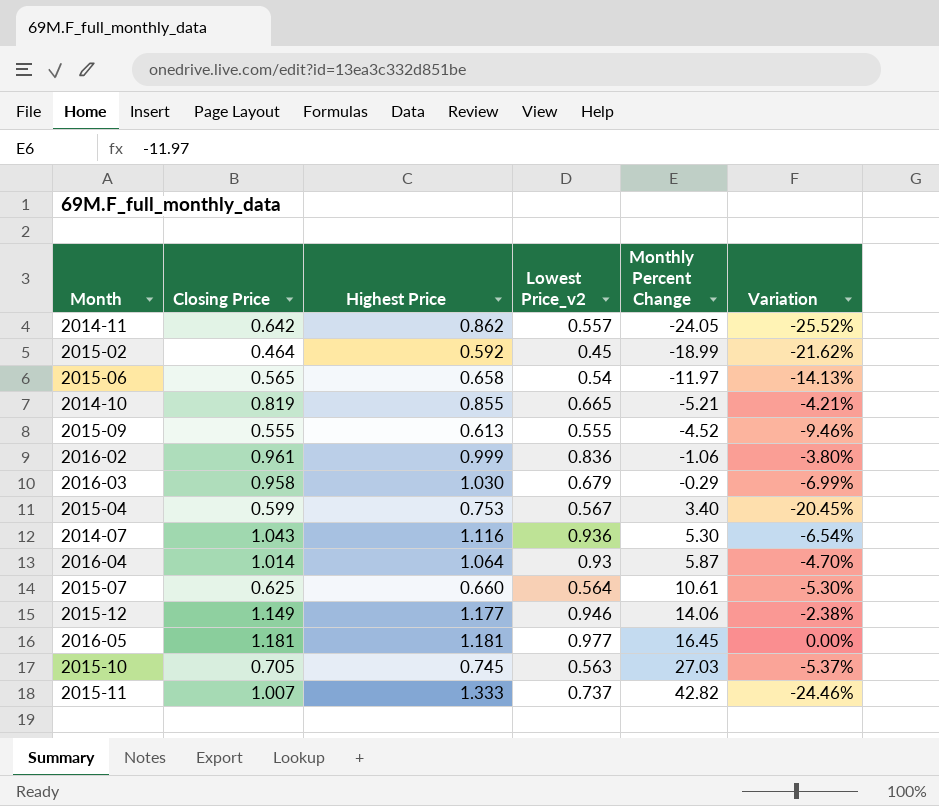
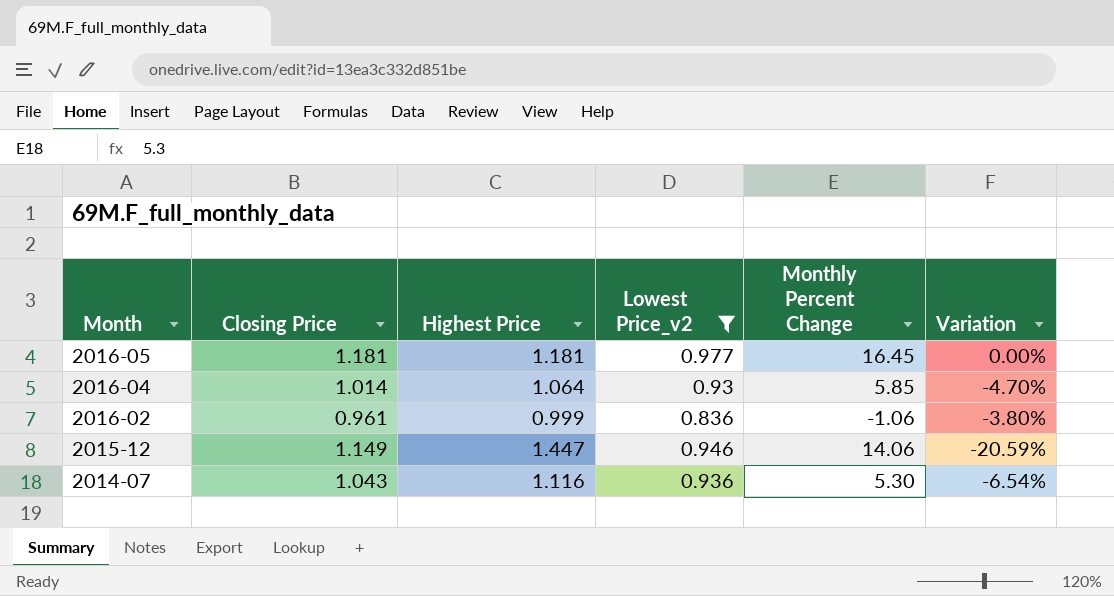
filter: none -> Lowest Price_v2 >= 0.836
row order: Monthly Percent Change ascending -> Month descending
2016-04 | Monthly Percent Change: 5.87 -> 5.85
2015-12 | Highest Price: 1.177 -> 1.447
2015-12 | Variation: -2.38% -> -20.59%

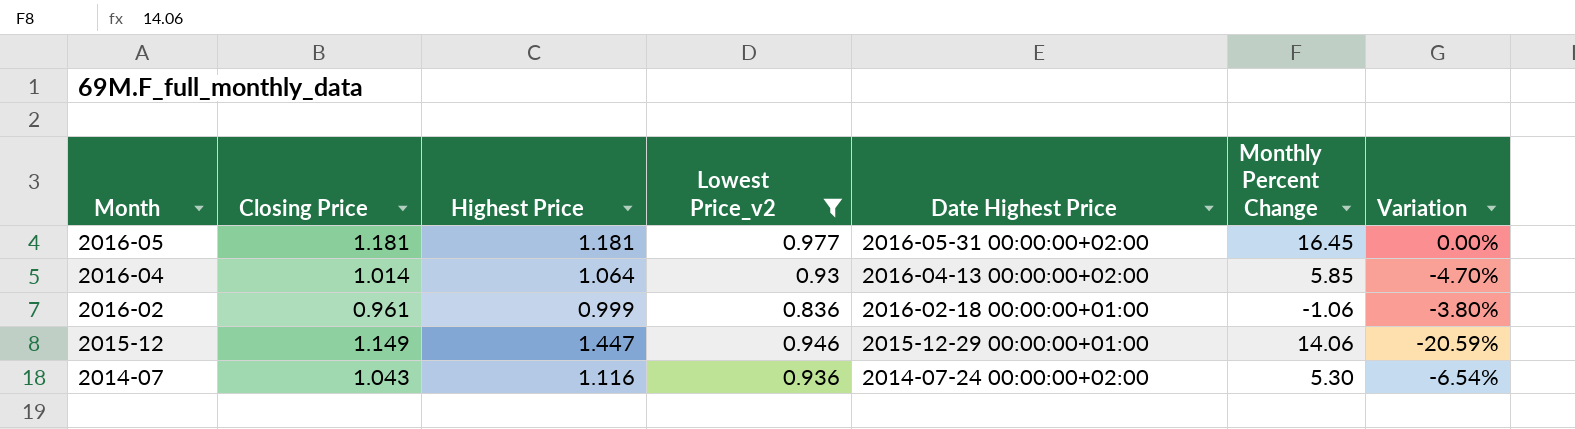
column Date Highest Price | position: none -> 5

